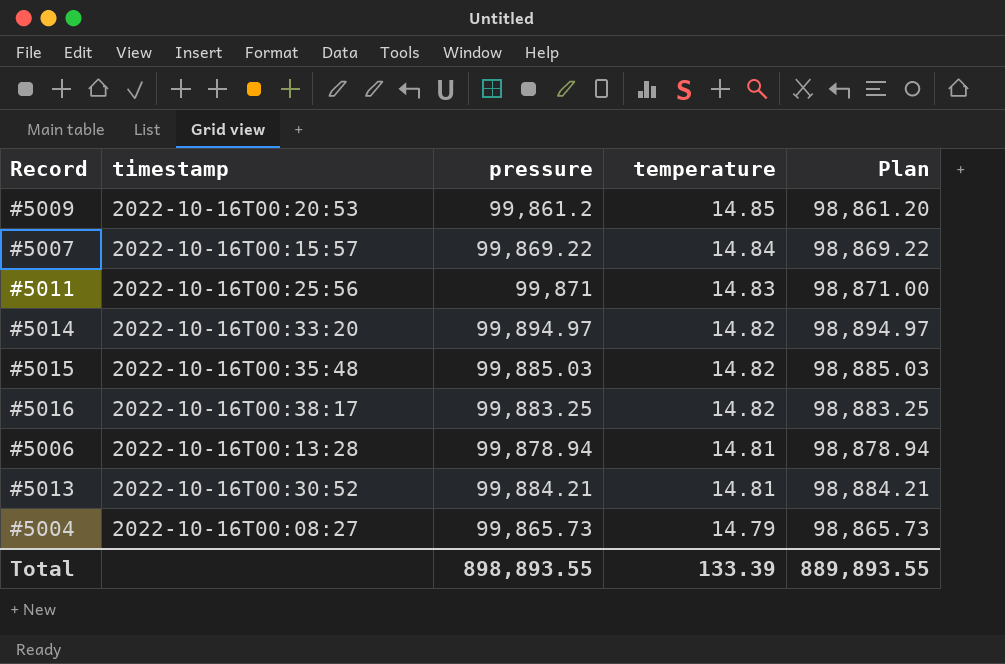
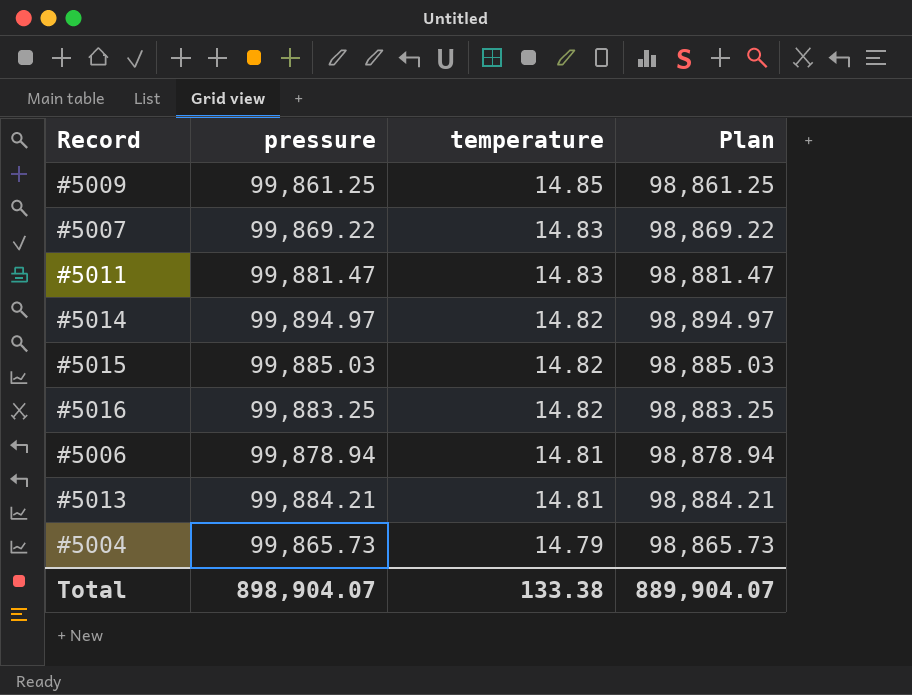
column timestamp | position: 2 -> none
#5009 | pressure: 99,861.2 -> 99,861.25
#5009 | Plan: 98,861.20 -> 98,861.25
#5007 | temperature: 14.84 -> 14.83
#5011 | pressure: 99,871 -> 99,881.47
#5011 | Plan: 98,871.00 -> 98,881.47
Total | pressure: 898,893.55 -> 898,904.07
Total | temperature: 133.39 -> 133.38
Total | Plan: 889,893.55 -> 889,904.07

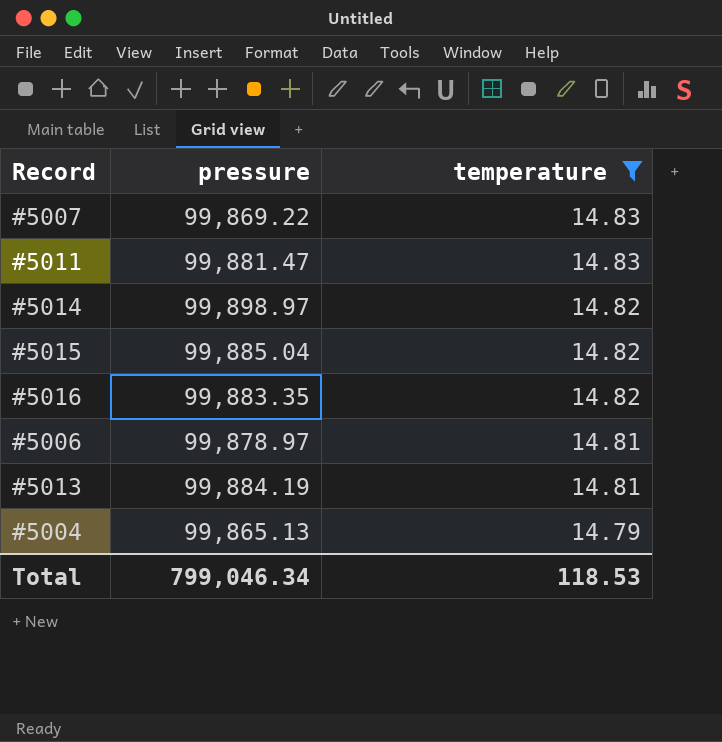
filter: none -> temperature != 14.85
column Plan | formula: [pressure] - 1000 -> none
#5014 | pressure: 99,894.97 -> 99,898.97
#5015 | pressure: 99,885.03 -> 99,885.04
#5016 | pressure: 99,883.25 -> 99,883.35
#5006 | pressure: 99,878.94 -> 99,878.97
#5013 | pressure: 99,884.21 -> 99,884.19
#5004 | pressure: 99,865.73 -> 99,865.13
Total | pressure: 898,904.07 -> 799,046.34
Total | temperature: 133.38 -> 118.53

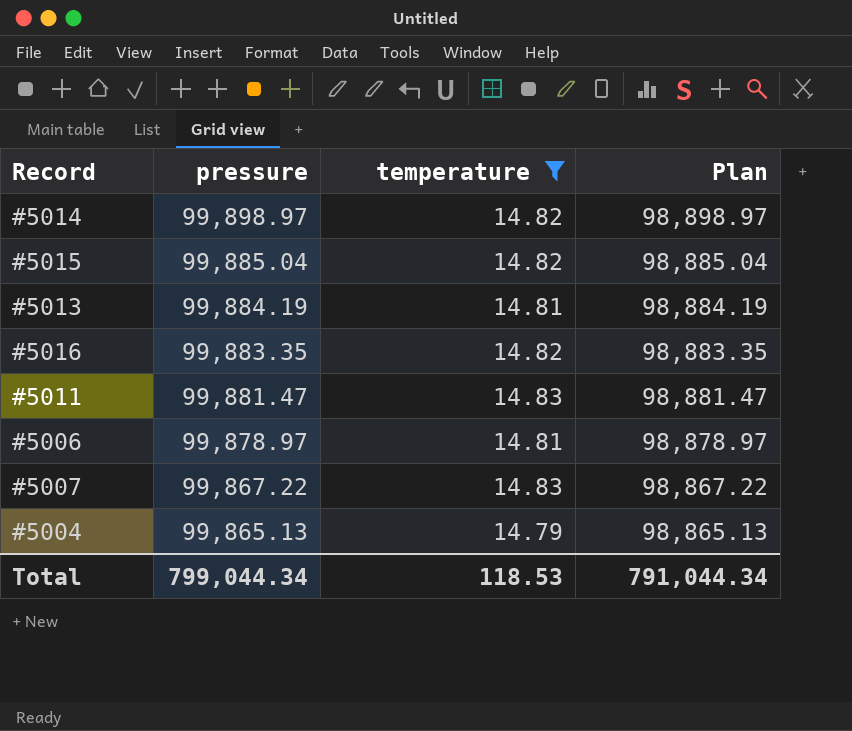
row order: temperature descending -> pressure descending
column Plan | formula: none -> [pressure] - 1000
#5007 | pressure: 99,869.22 -> 99,867.22
Total | pressure: 799,046.34 -> 799,044.34

